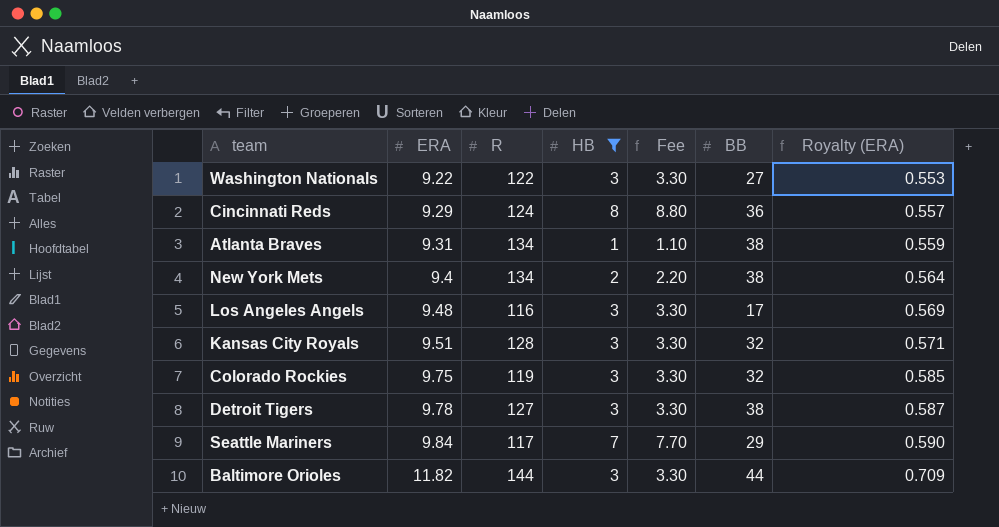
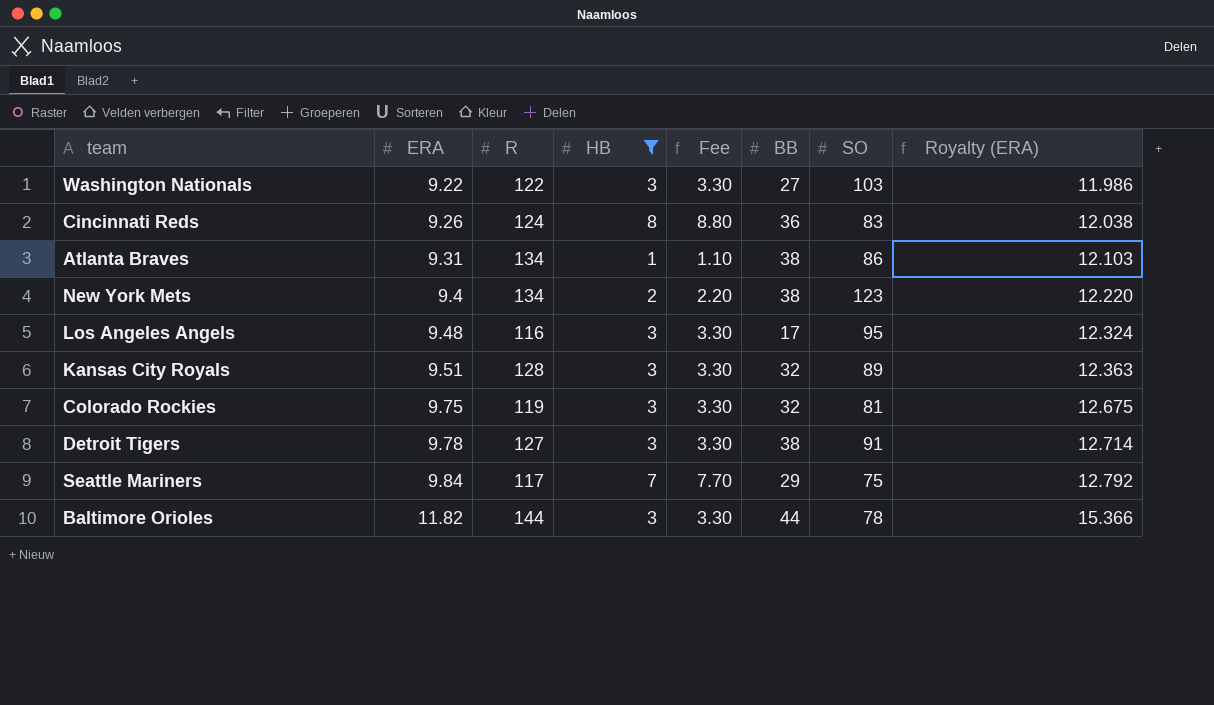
column SO | position: none -> 7
column Royalty (ERA) | formula: [ERA] * 0.06 -> [ERA] * 1.3
Cincinnati Reds | ERA: 9.29 -> 9.26

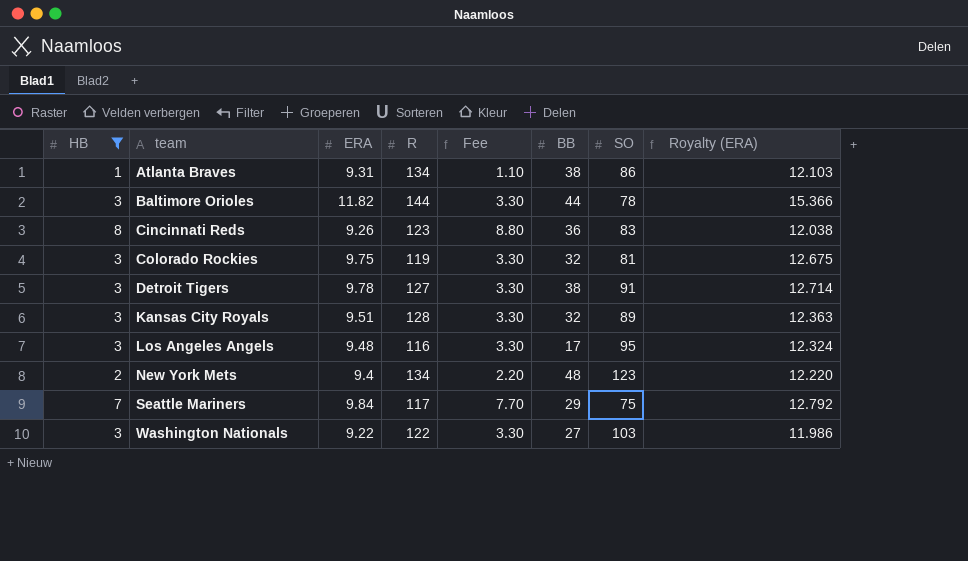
row order: ERA ascending -> team ascending
column HB | position: 4 -> 1
Cincinnati Reds | R: 124 -> 123
New York Mets | BB: 38 -> 48

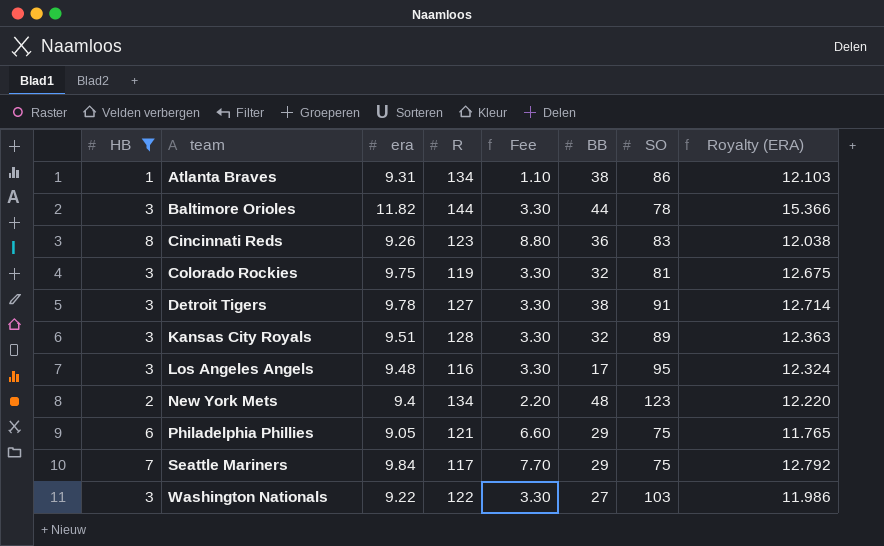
column name: ERA -> era
row Philadelphia Phillies: none -> 6 | 9.05 | 121 | 6.60 | 29 | 75 | 11.765

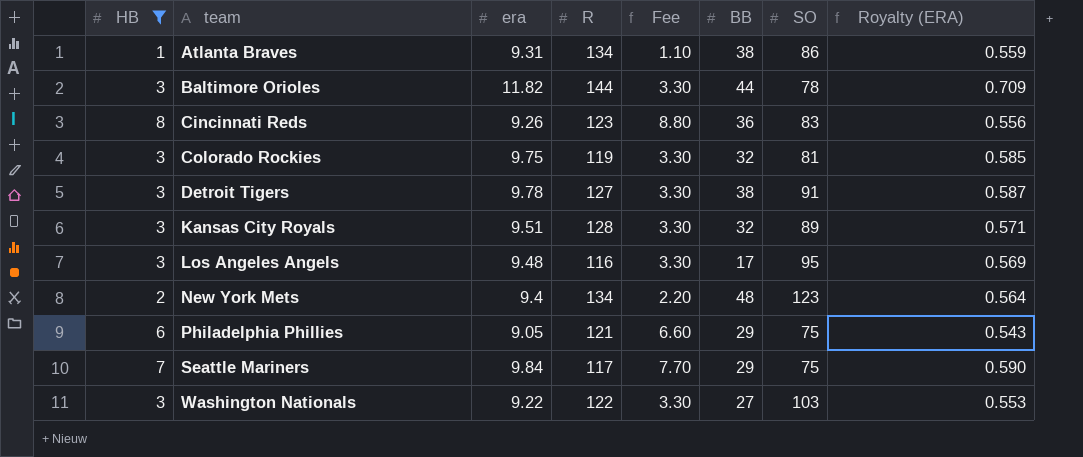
column Royalty (ERA) | formula: [era] * 1.3 -> [era] * 0.06

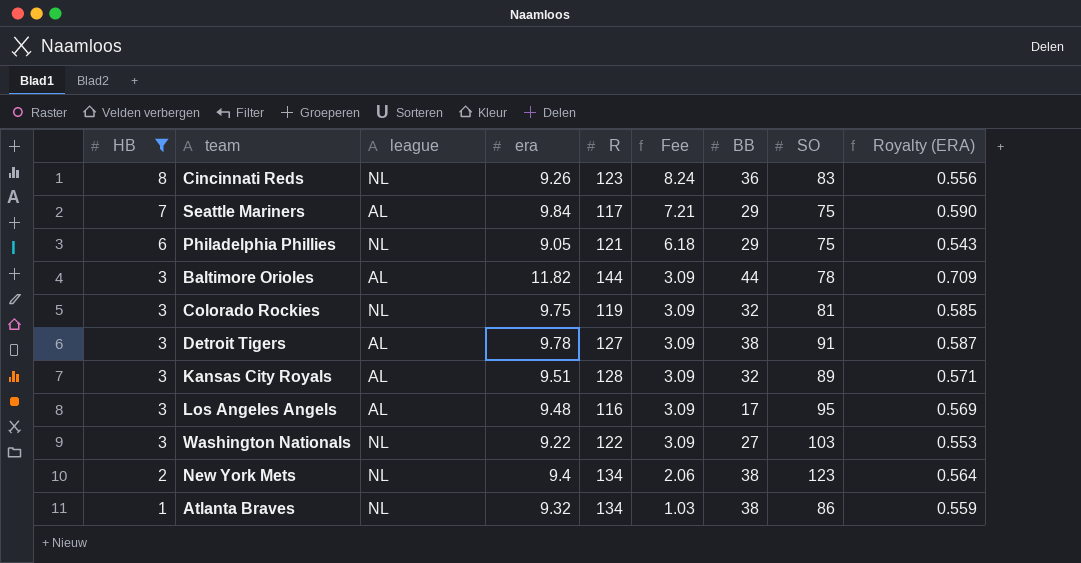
row order: team ascending -> HB descending
column league | position: none -> 3
column Fee | formula: [HB] * 1.1 -> [HB] * 1.03
New York Mets | BB: 48 -> 38
Atlanta Braves | era: 9.31 -> 9.32

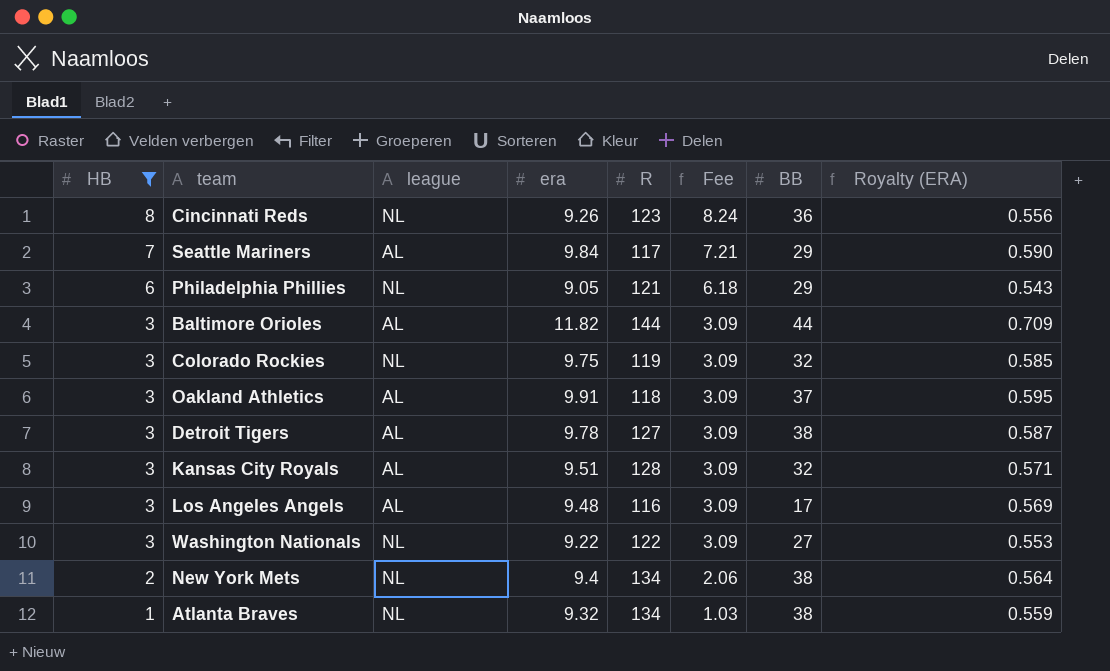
column SO | position: 8 -> none
row Oakland Athletics: none -> 3 | AL | 9.91 | 118 | 3.09 | 37 | 0.595

